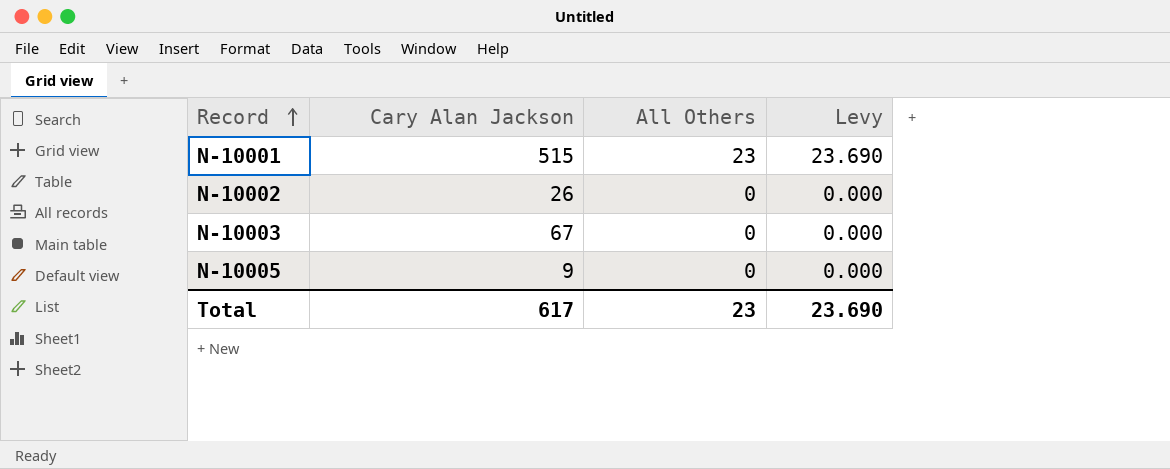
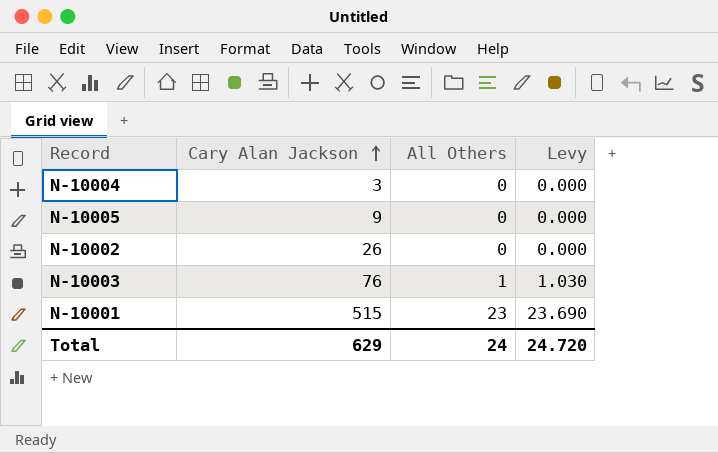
row order: Record ascending -> Cary Alan Jackson ascending
row N-10004: none -> 3 | 0 | 0.000
N-10003 | Cary Alan Jackson: 67 -> 76
N-10003 | All Others: 0 -> 1
N-10003 | Levy: 0.000 -> 1.030
Total | Cary Alan Jackson: 617 -> 629
Total | All Others: 23 -> 24
Total | Levy: 23.690 -> 24.720

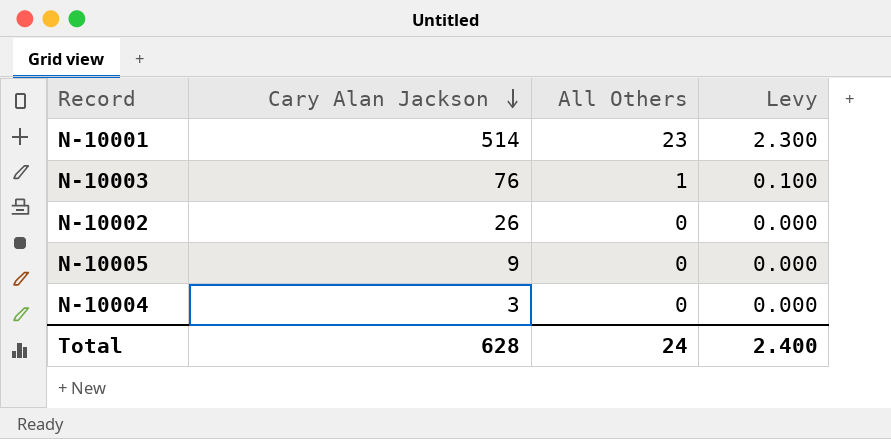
row order: Cary Alan Jackson ascending -> Cary Alan Jackson descending
column Levy | formula: [All Others] * 1.03 -> [All Others] * 0.1
N-10001 | Cary Alan Jackson: 515 -> 514
Total | Cary Alan Jackson: 629 -> 628
Total | Levy: 24.720 -> 2.400

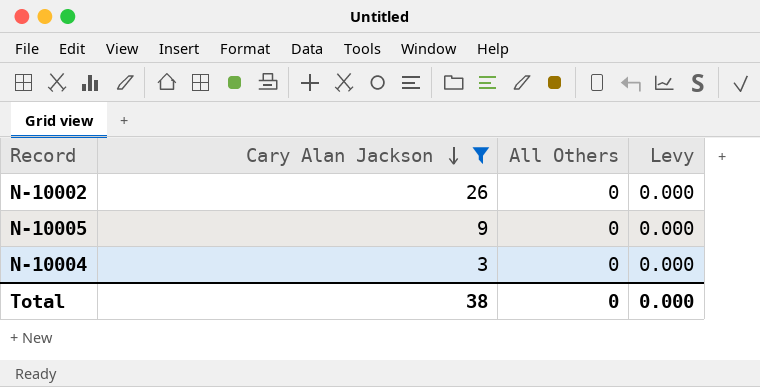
filter: none -> Cary Alan Jackson <= 26
Total | Cary Alan Jackson: 628 -> 38
Total | All Others: 24 -> 0
Total | Levy: 2.400 -> 0.000

